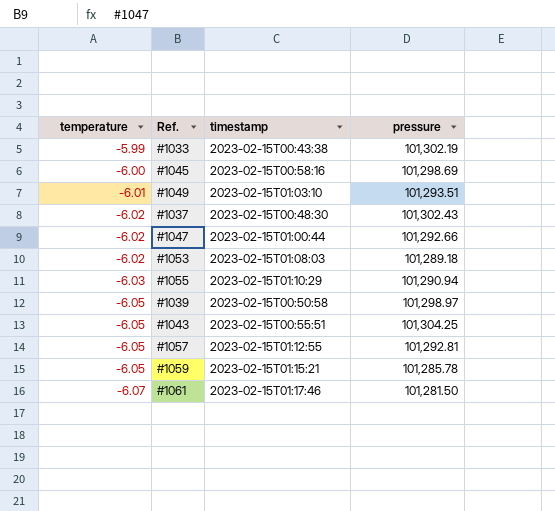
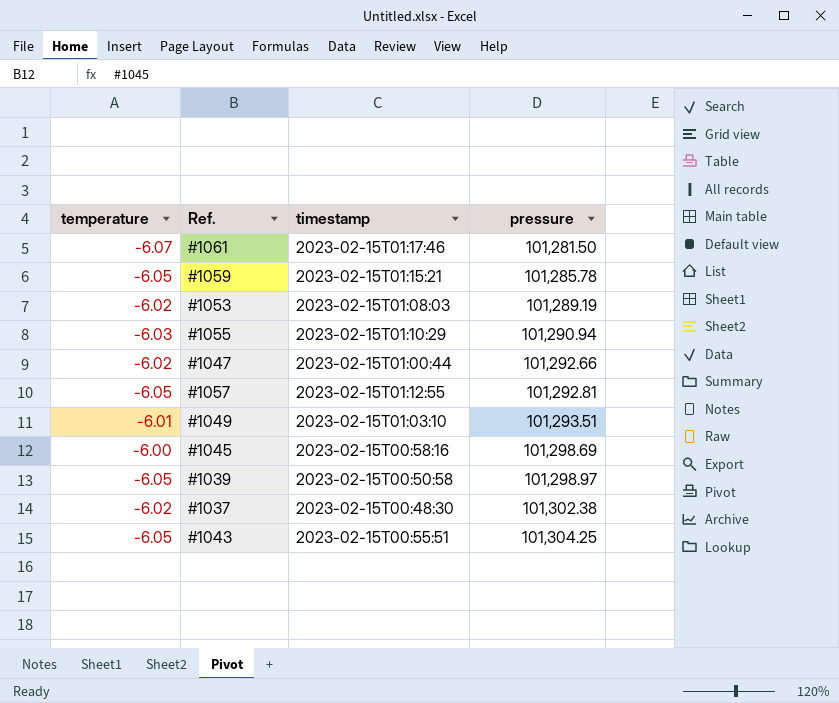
row order: temperature descending -> pressure ascending
row #1033: -5.99 | 2023-02-15T00:43:38 | 101,302.19 -> none
#1053 | pressure: 101,289.18 -> 101,289.19
#1037 | pressure: 101,302.43 -> 101,302.38

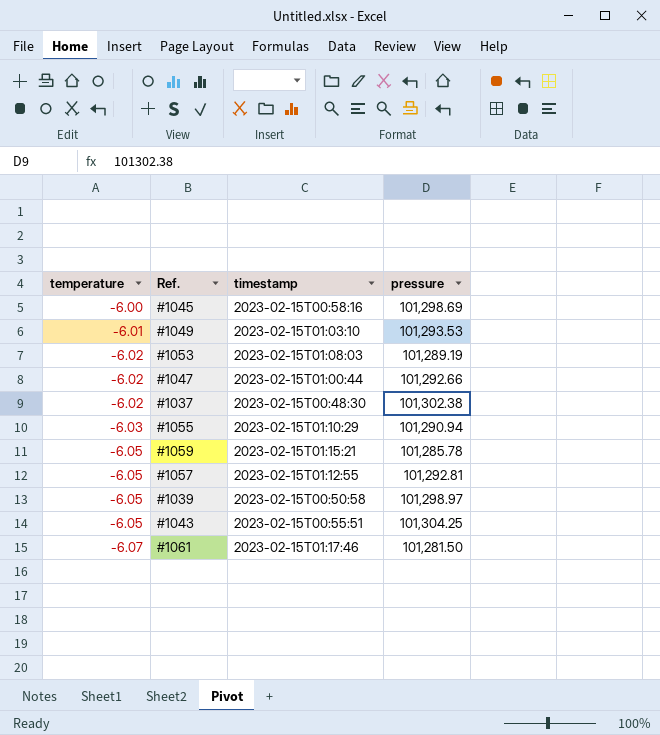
row order: pressure ascending -> temperature descending
#1049 | pressure: 101,293.51 -> 101,293.53

